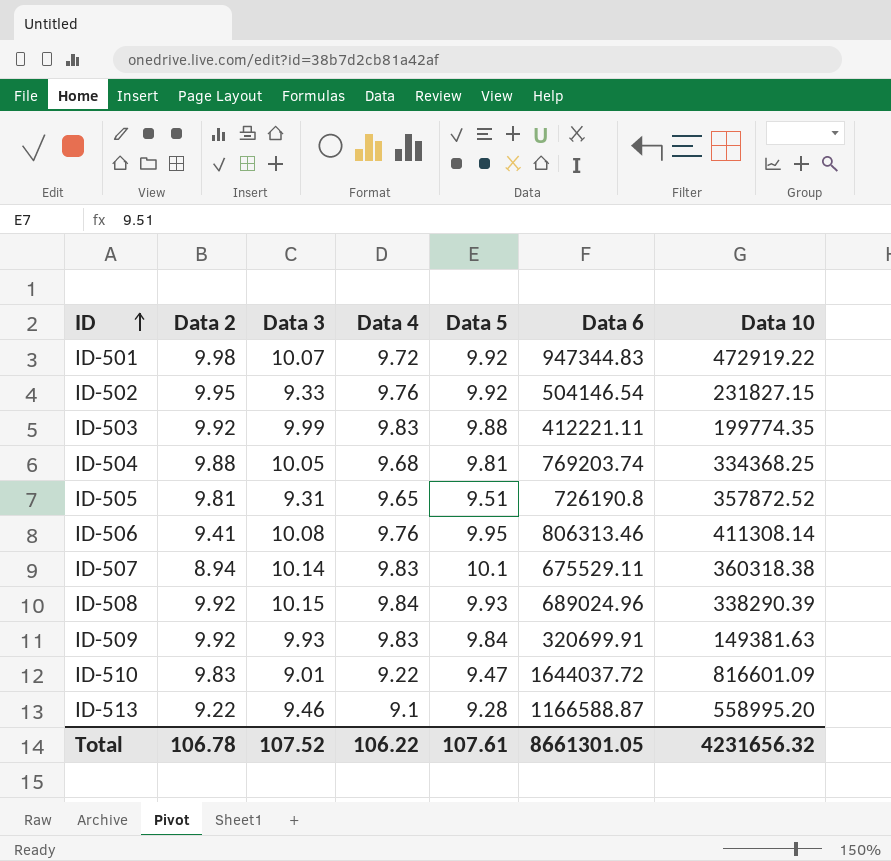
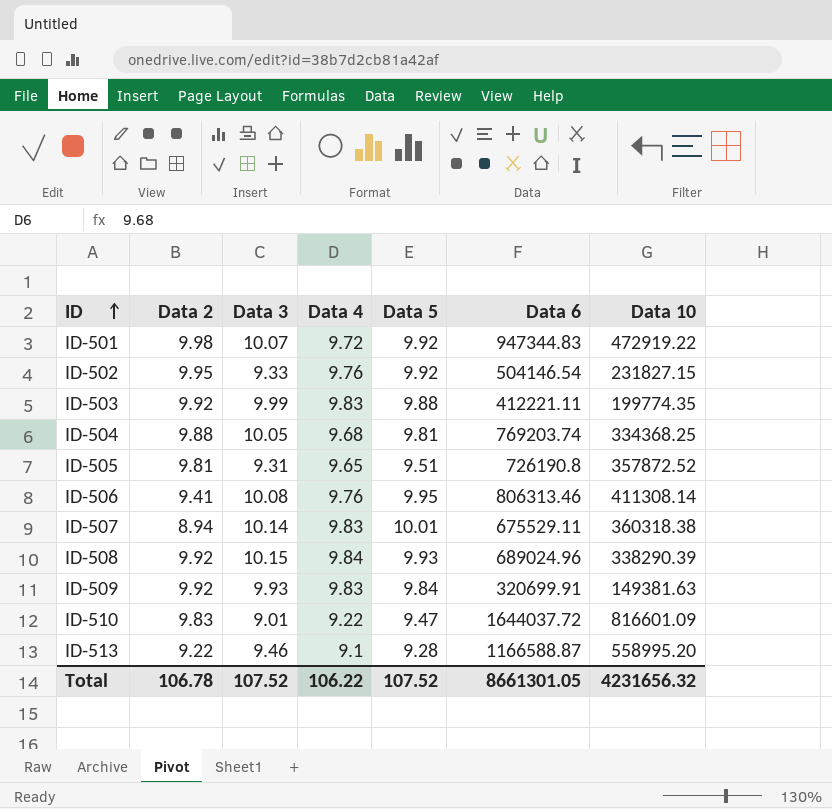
ID-507 | Data 5: 10.1 -> 10.01
Total | Data 5: 107.61 -> 107.52

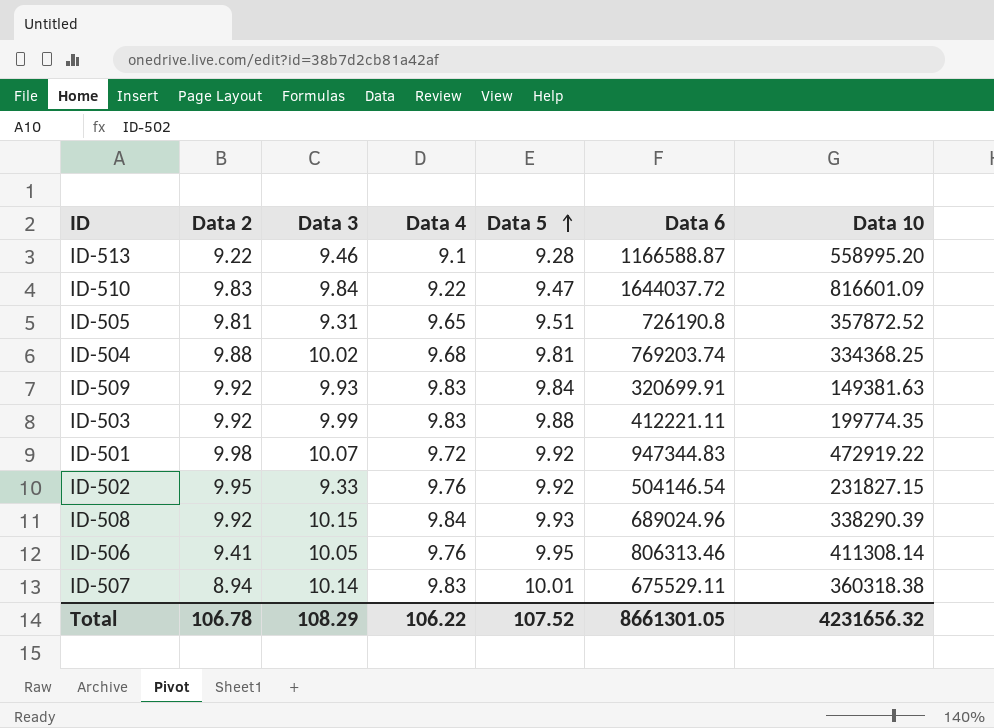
row order: ID ascending -> Data 5 ascending
ID-510 | Data 3: 9.01 -> 9.84
ID-504 | Data 3: 10.05 -> 10.02
ID-506 | Data 3: 10.08 -> 10.05
Total | Data 3: 107.52 -> 108.29

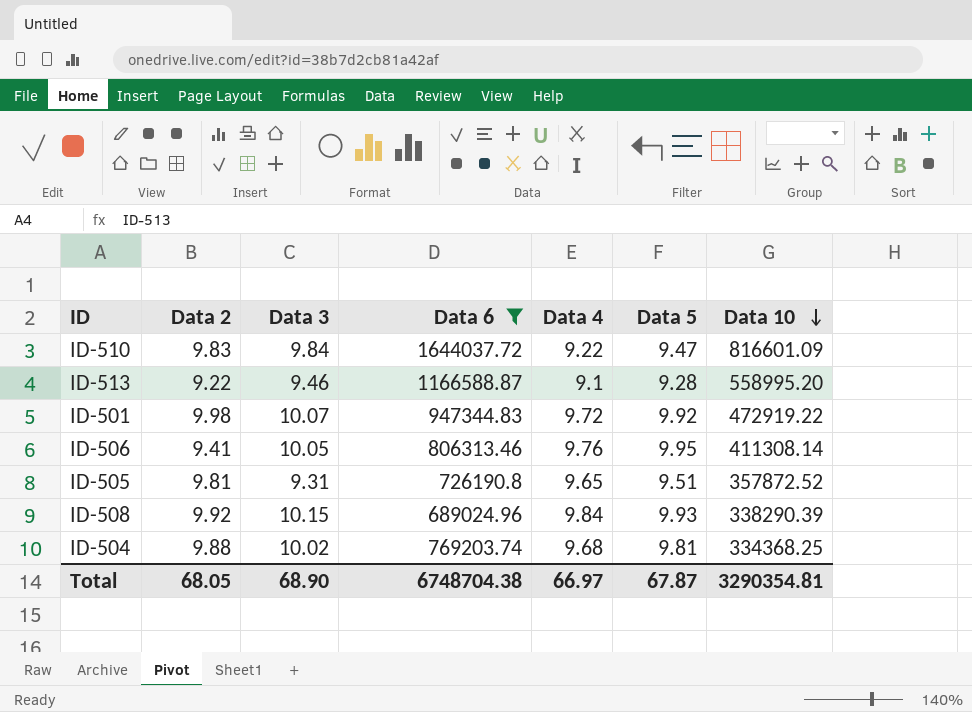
filter: none -> Data 6 >= 689024.96
row order: Data 5 ascending -> Data 10 descending
column Data 6 | position: 6 -> 4
Total | Data 2: 106.78 -> 68.05
Total | Data 3: 108.29 -> 68.90
Total | Data 6: 8661301.05 -> 6748704.38
Total | Data 4: 106.22 -> 66.97
Total | Data 5: 107.52 -> 67.87
Total | Data 10: 4231656.32 -> 3290354.81

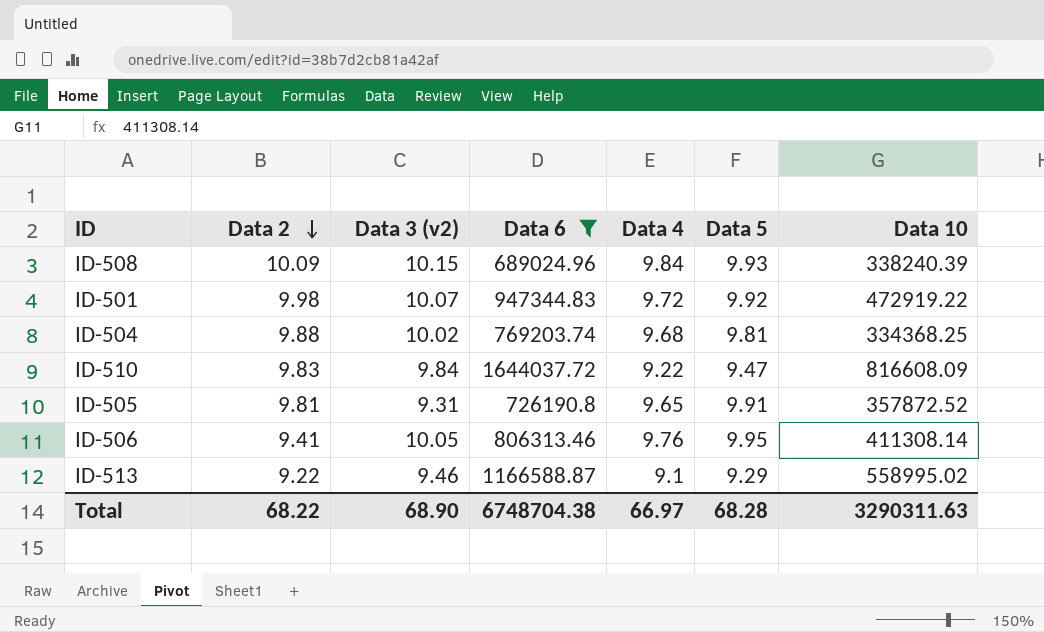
row order: Data 10 descending -> Data 2 descending
column name: Data 3 -> Data 3 (v2)
ID-508 | Data 2: 9.92 -> 10.09
ID-508 | Data 10: 338290.39 -> 338240.39
ID-510 | Data 10: 816601.09 -> 816608.09
ID-505 | Data 5: 9.51 -> 9.91
ID-513 | Data 5: 9.28 -> 9.29
ID-513 | Data 10: 558995.20 -> 558995.02
Total | Data 2: 68.05 -> 68.22
Total | Data 5: 67.87 -> 68.28
Total | Data 10: 3290354.81 -> 3290311.63

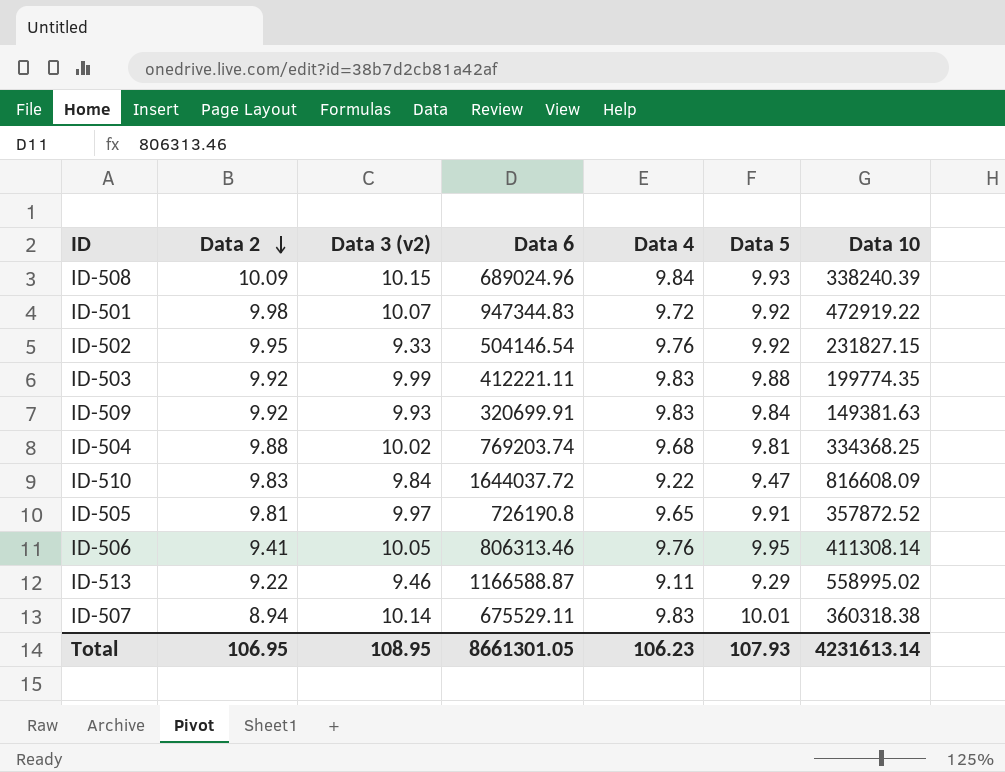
filter: Data 6 >= 689024.96 -> none
ID-505 | Data 3 (v2): 9.31 -> 9.97
ID-513 | Data 4: 9.1 -> 9.11
Total | Data 2: 68.22 -> 106.95
Total | Data 3 (v2): 68.90 -> 108.95
Total | Data 6: 6748704.38 -> 8661301.05
Total | Data 4: 66.97 -> 106.23
Total | Data 5: 68.28 -> 107.93
Total | Data 10: 3290311.63 -> 4231613.14

